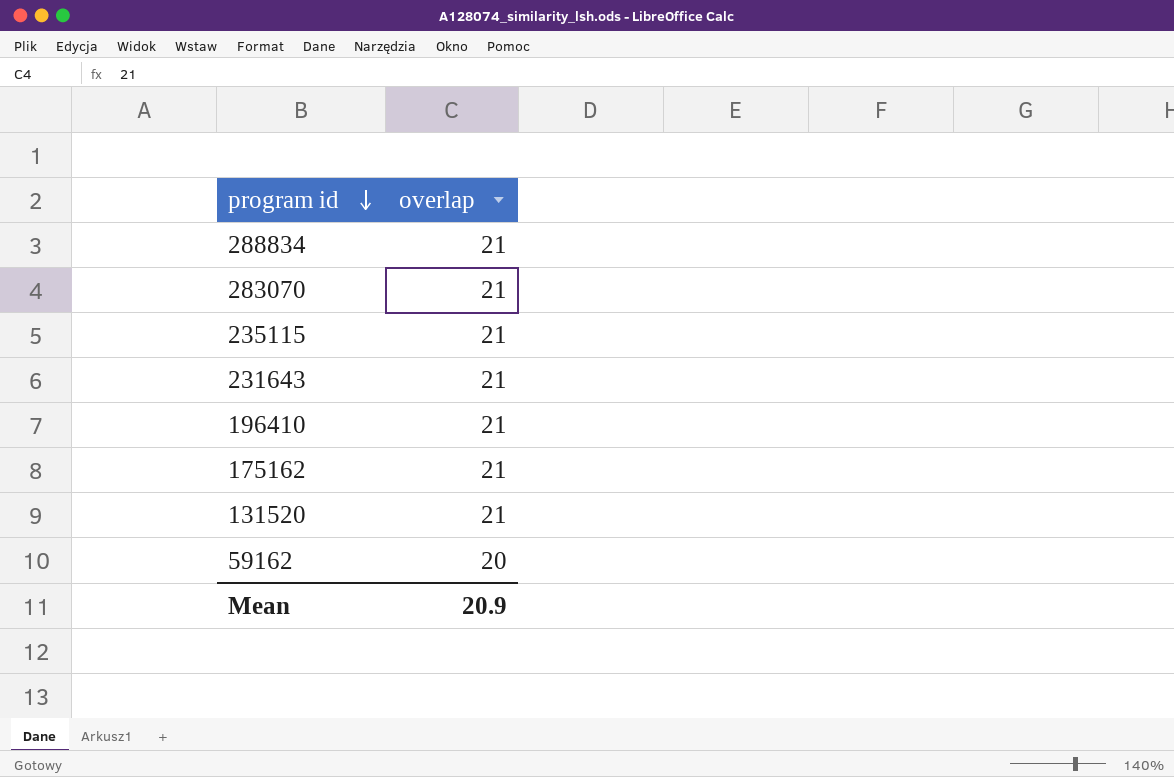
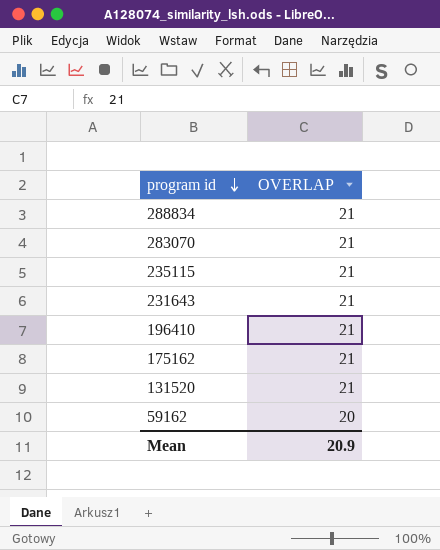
column name: overlap -> OVERLAP

